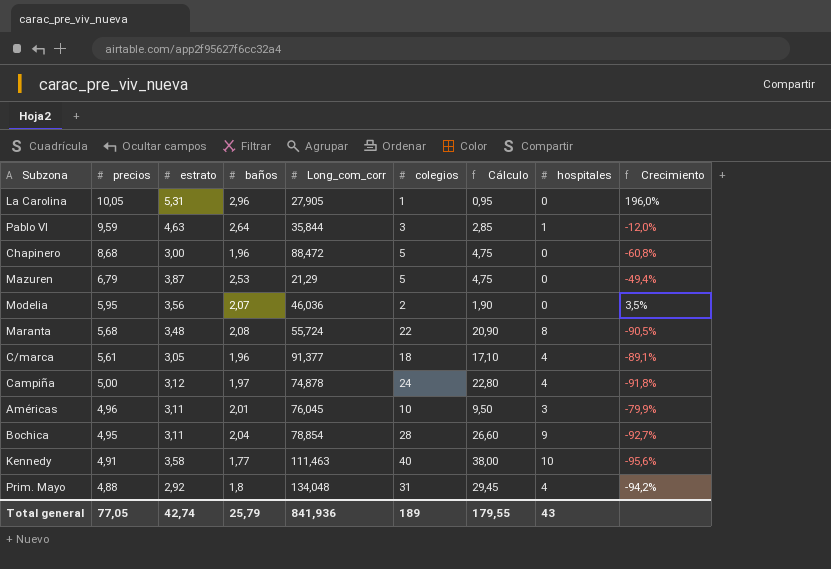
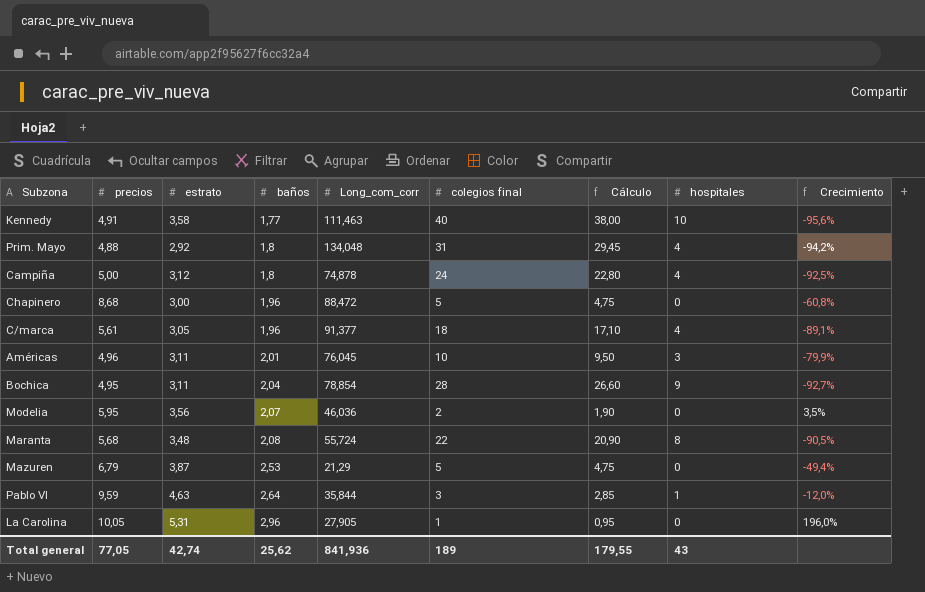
row order: precios descending -> baños ascending
column name: colegios -> colegios final
Campiña | baños: 1,97 -> 1,8
Campiña | Crecimiento: -91,8% -> -92,5%
Total general | baños: 25,79 -> 25,62

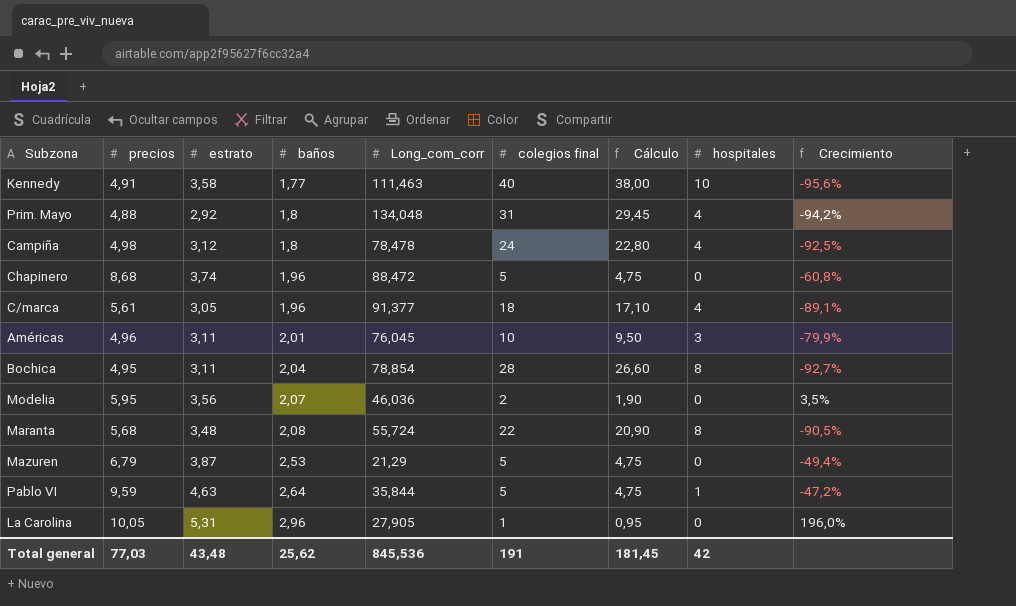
Campiña | precios: 5,00 -> 4,98
Campiña | Long_com_corr: 74,878 -> 78,478
Chapinero | estrato: 3,00 -> 3,74
Bochica | hospitales: 9 -> 8
Pablo VI | colegios final: 3 -> 5
Pablo VI | Cálculo: 2,85 -> 4,75
Pablo VI | Crecimiento: -12,0% -> -47,2%
Total general | precios: 77,05 -> 77,03
Total general | estrato: 42,74 -> 43,48
Total general | Long_com_corr: 841,936 -> 845,536
Total general | colegios final: 189 -> 191
Total general | Cálculo: 179,55 -> 181,45
Total general | hospitales: 43 -> 42

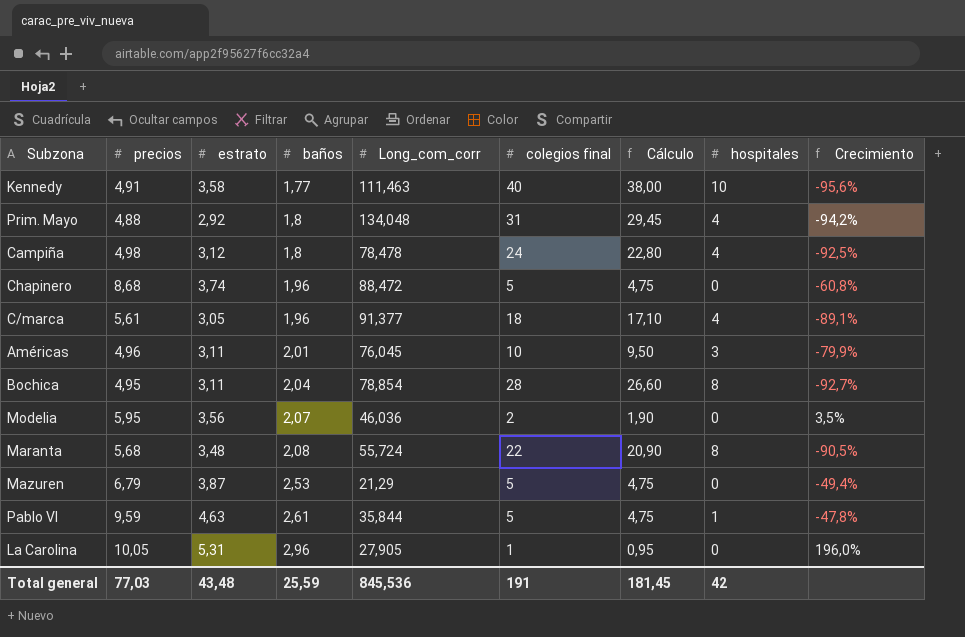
Pablo VI | baños: 2,64 -> 2,61
Pablo VI | Crecimiento: -47,2% -> -47,8%
Total general | baños: 25,62 -> 25,59

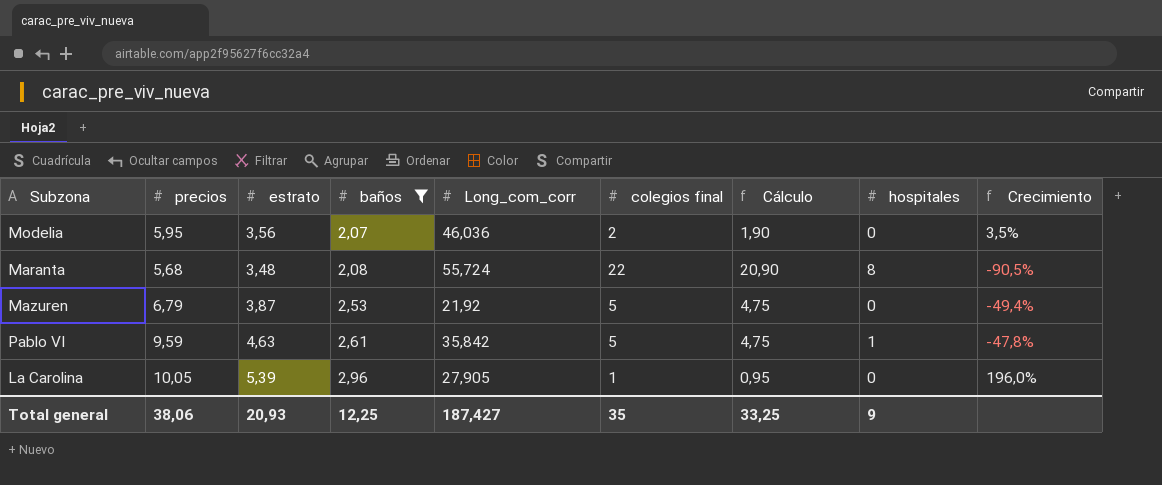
filter: none -> baños >= 2,07
Mazuren | Long_com_corr: 21,29 -> 21,92
Pablo VI | Long_com_corr: 35,844 -> 35,842
La Carolina | estrato: 5,31 -> 5,39
Total general | precios: 77,03 -> 38,06
Total general | estrato: 43,48 -> 20,93
Total general | baños: 25,59 -> 12,25
Total general | Long_com_corr: 845,536 -> 187,427
Total general | colegios final: 191 -> 35
Total general | Cálculo: 181,45 -> 33,25
Total general | hospitales: 42 -> 9

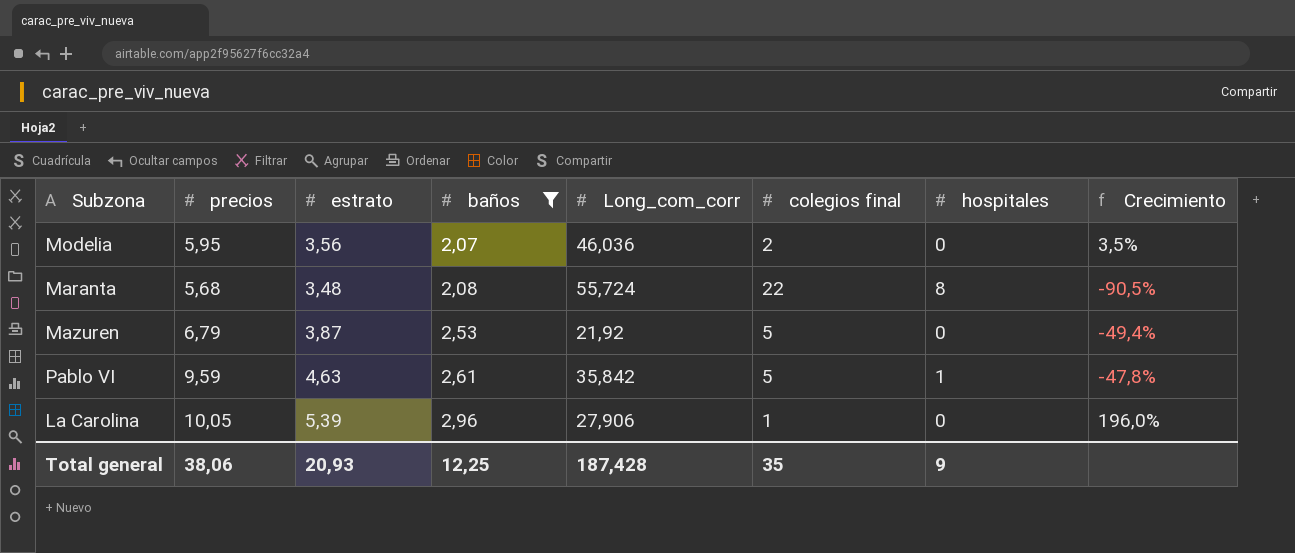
column Cálculo | formula: [colegios final] * 0,95 -> none
La Carolina | Long_com_corr: 27,905 -> 27,906
Total general | Long_com_corr: 187,427 -> 187,428

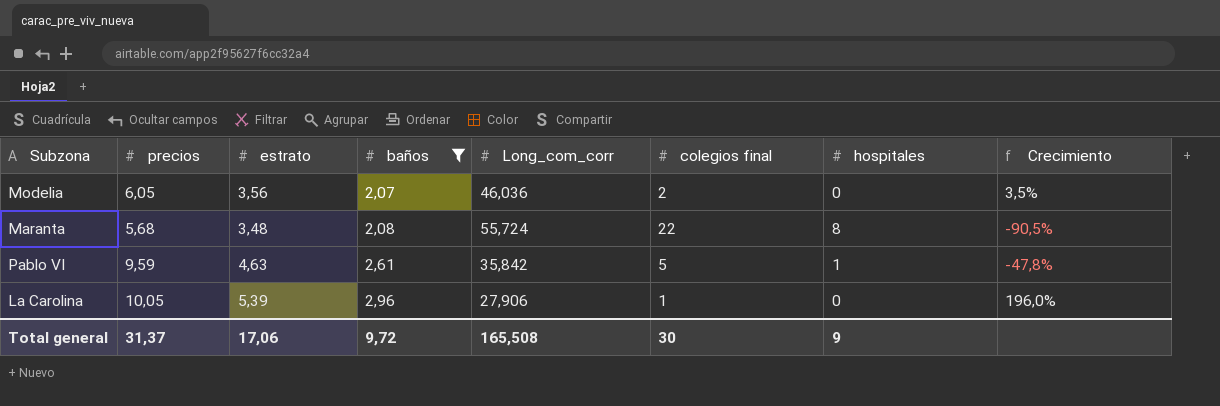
row Mazuren: 6,79 | 3,87 | 2,53 | 21,92 | 5 | 0 | -49,4% -> none
Modelia | precios: 5,95 -> 6,05
Total general | precios: 38,06 -> 31,37
Total general | estrato: 20,93 -> 17,06
Total general | baños: 12,25 -> 9,72
Total general | Long_com_corr: 187,428 -> 165,508
Total general | colegios final: 35 -> 30

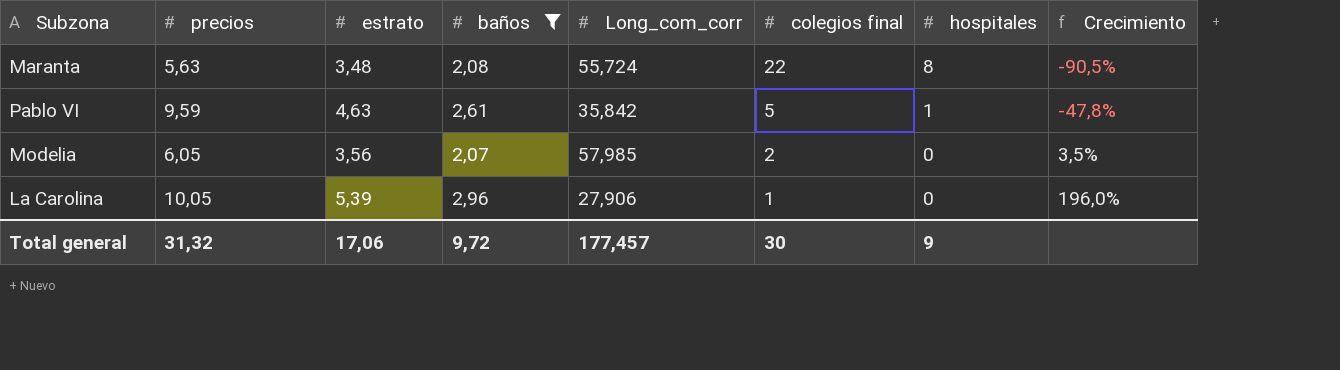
row order: baños ascending -> colegios final descending
Maranta | precios: 5,68 -> 5,63
Modelia | Long_com_corr: 46,036 -> 57,985
Total general | precios: 31,37 -> 31,32
Total general | Long_com_corr: 165,508 -> 177,457

